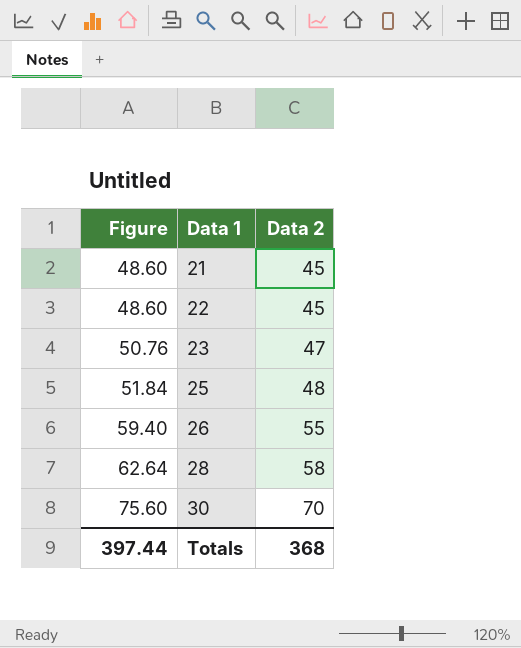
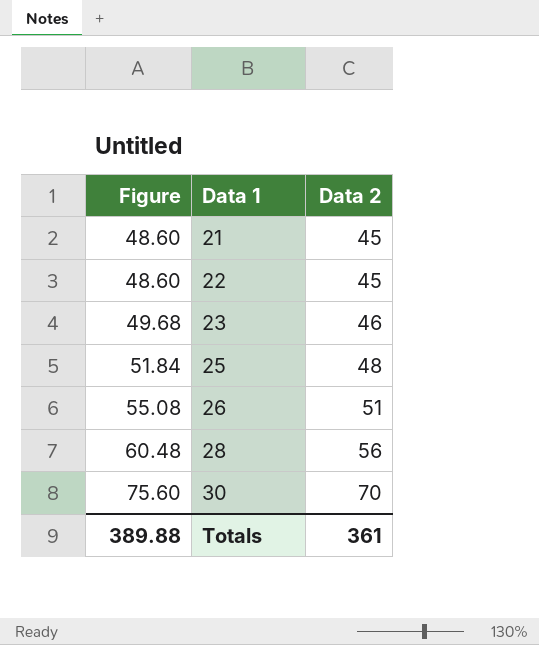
23 | Figure: 50.76 -> 49.68
23 | Data 2: 47 -> 46
26 | Figure: 59.40 -> 55.08
26 | Data 2: 55 -> 51
28 | Figure: 62.64 -> 60.48
28 | Data 2: 58 -> 56
Totals | Figure: 397.44 -> 389.88
Totals | Data 2: 368 -> 361

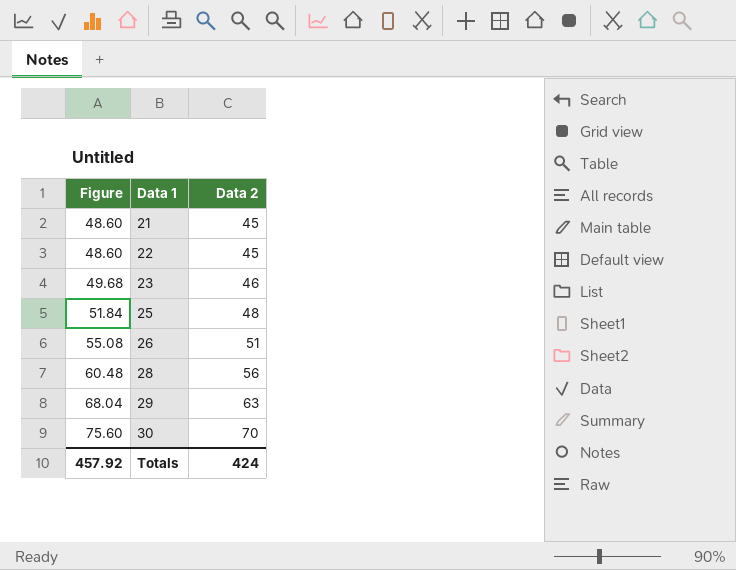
row 29: none -> 68.04 | 63
Totals | Figure: 389.88 -> 457.92
Totals | Data 2: 361 -> 424

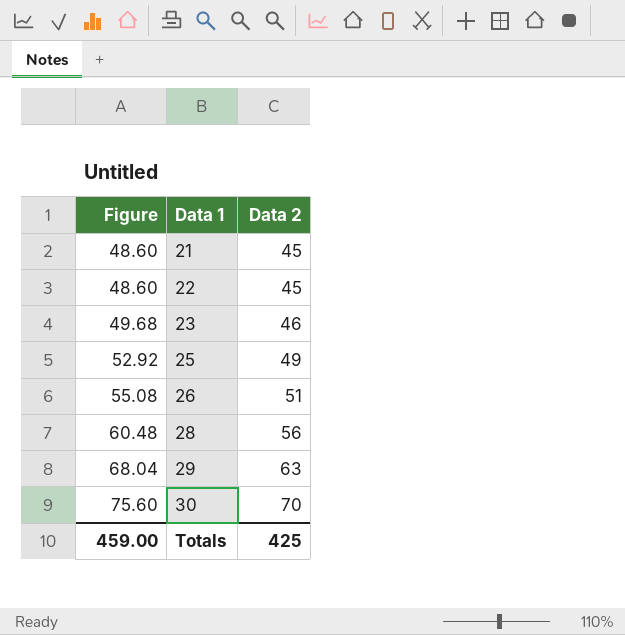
25 | Figure: 51.84 -> 52.92
25 | Data 2: 48 -> 49
Totals | Figure: 457.92 -> 459.00
Totals | Data 2: 424 -> 425

